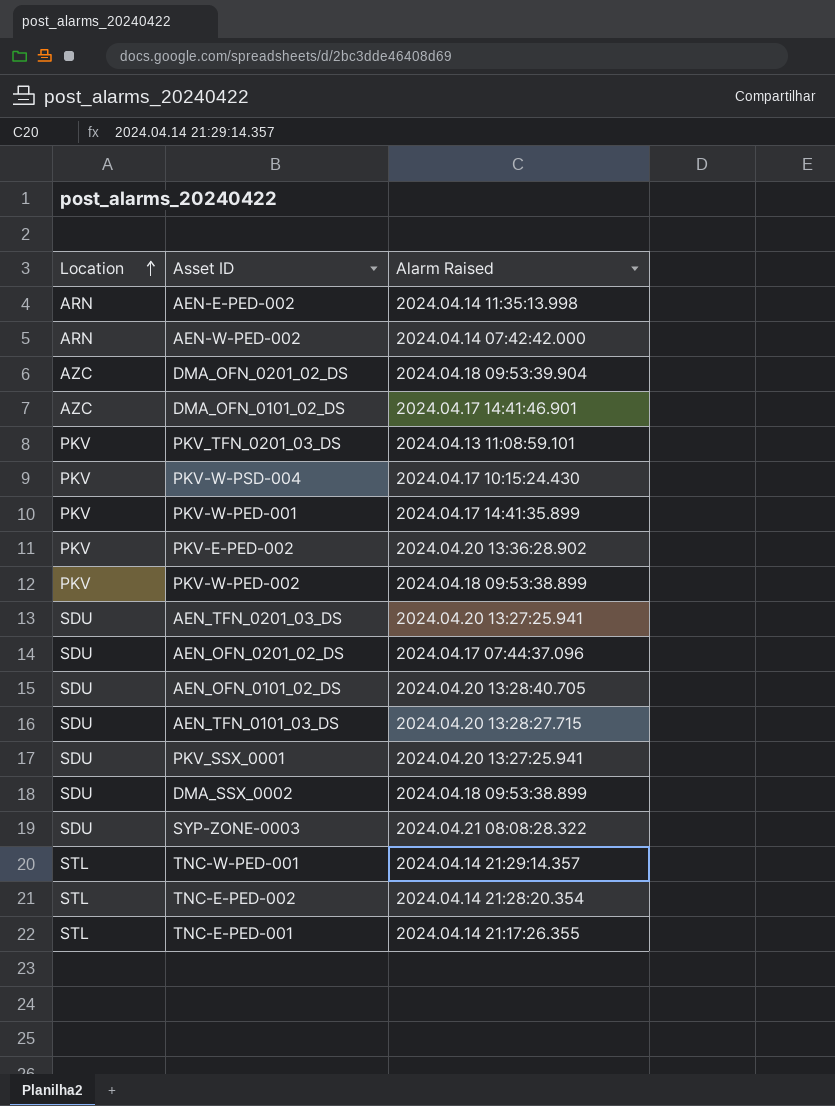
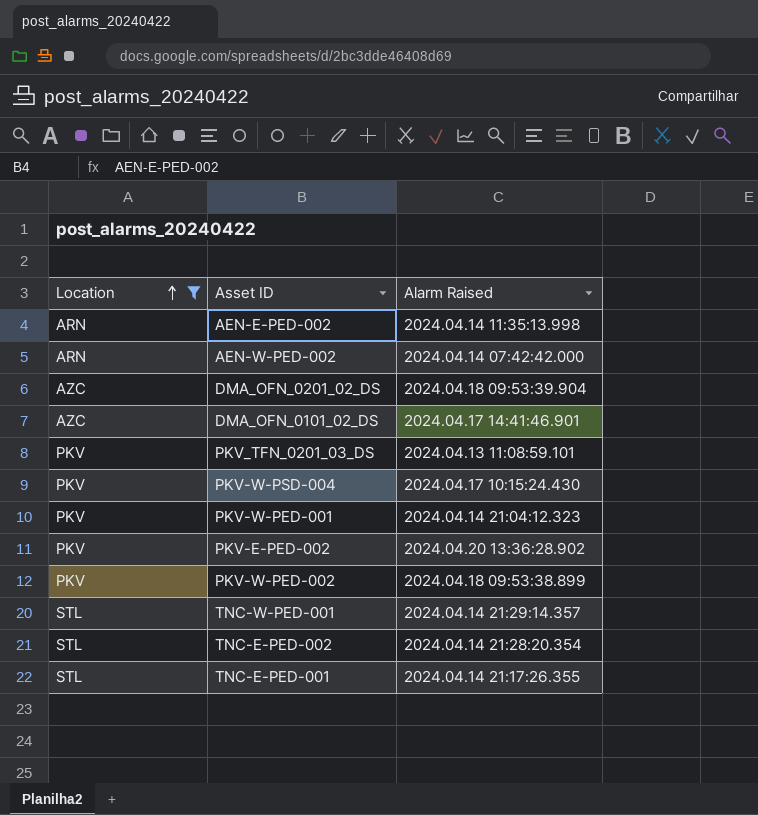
filter: none -> Location != SDU
PKV-W-PED-001 | Alarm Raised: 2024.04.17 14:41:35.899 -> 2024.04.14 21:04:12.323

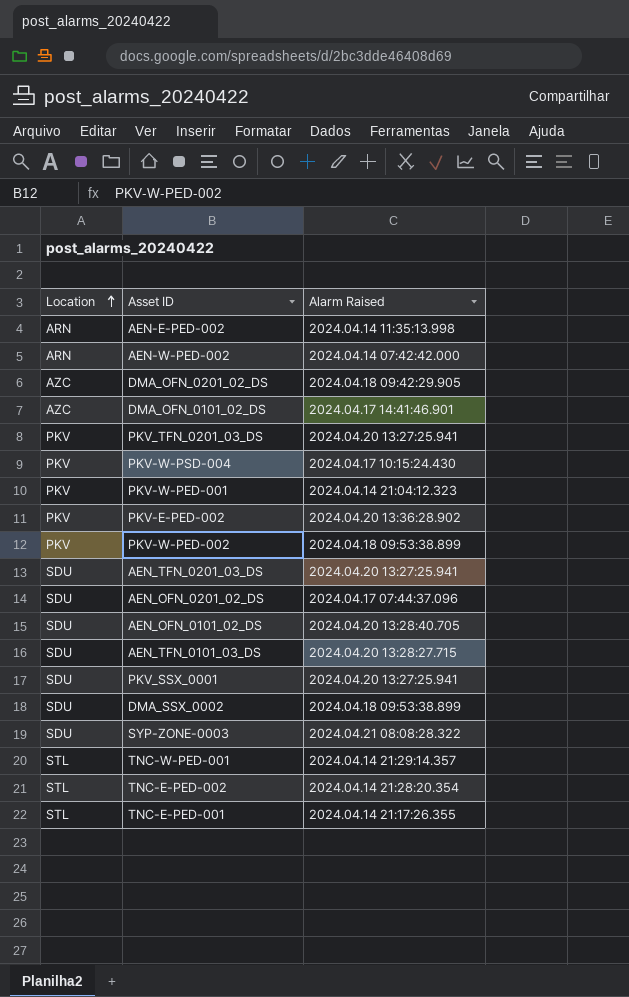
filter: Location != SDU -> none
DMA_OFN_0201_02_DS | Alarm Raised: 2024.04.18 09:53:39.904 -> 2024.04.18 09:42:29.905
PKV_TFN_0201_03_DS | Alarm Raised: 2024.04.13 11:08:59.101 -> 2024.04.20 13:27:25.941

